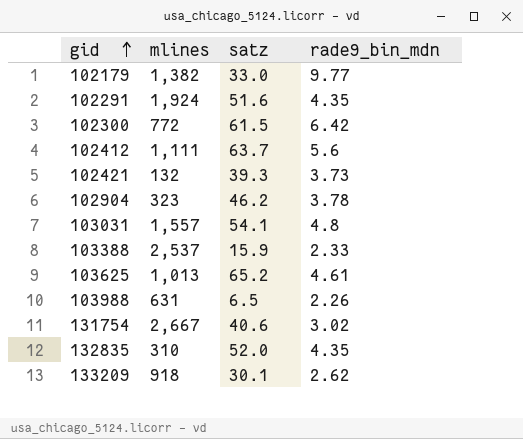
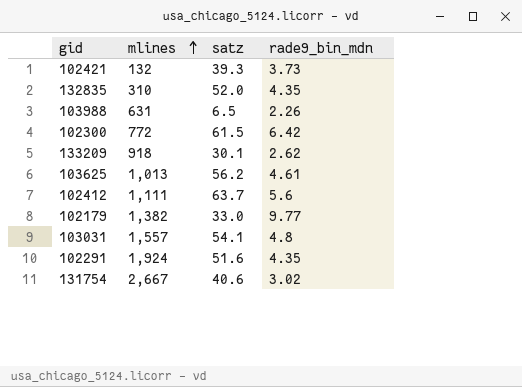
row order: gid ascending -> mlines ascending
row 102904: 323 | 46.2 | 3.78 -> none
row 103388: 2,537 | 15.9 | 2.33 -> none
103625 | satz: 65.2 -> 56.2

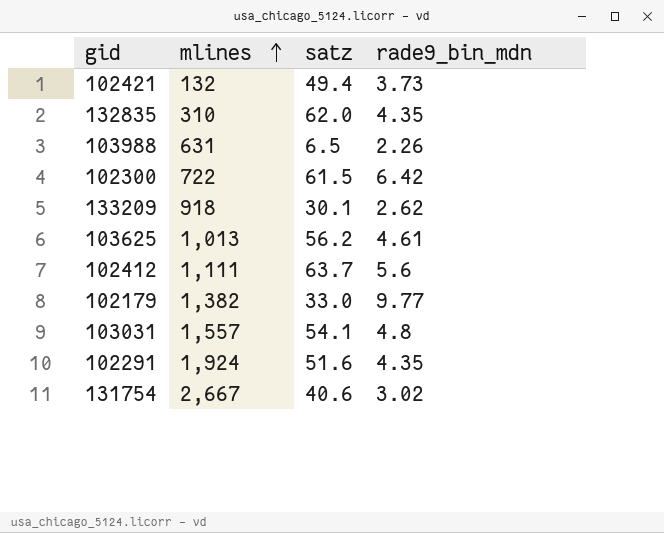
102421 | satz: 39.3 -> 49.4
132835 | satz: 52.0 -> 62.0
102300 | mlines: 772 -> 722

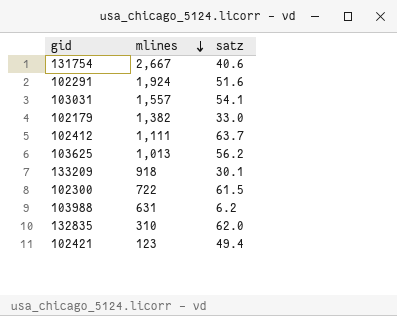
row order: mlines ascending -> mlines descending
column rade9_bin_mdn | position: 4 -> none
103988 | satz: 6.5 -> 6.2
102421 | mlines: 132 -> 123

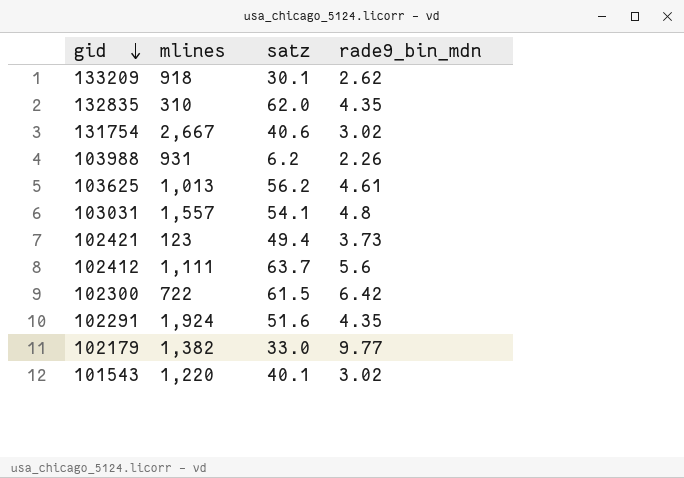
row order: mlines descending -> gid descending
column rade9_bin_mdn | position: none -> 4
103988 | mlines: 631 -> 931
row 101543: none -> 1,220 | 40.1 | 3.02

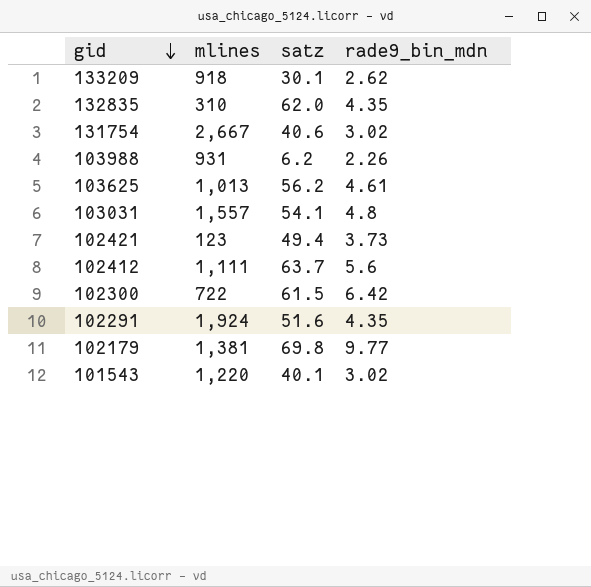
102179 | mlines: 1,382 -> 1,381
102179 | satz: 33.0 -> 69.8

